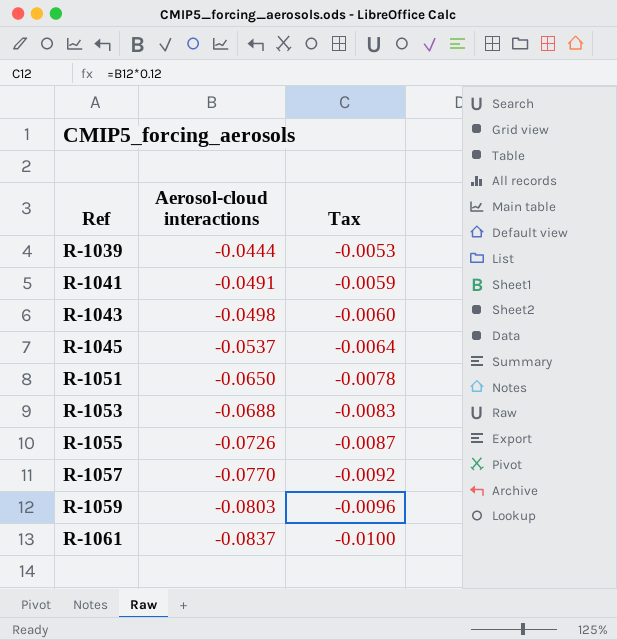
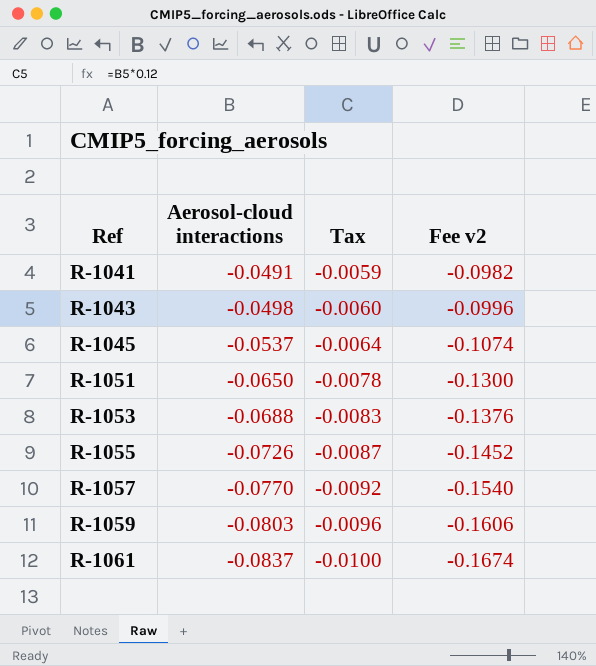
column Fee v2 | formula: none -> [Aerosol-cloud interactions] * 2
row R-1039: -0.0444 | -0.0053 -> none

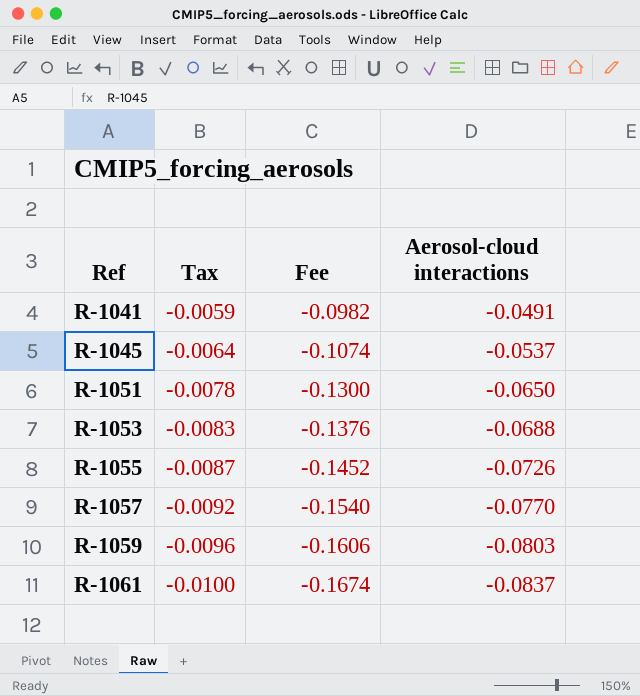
column name: Fee v2 -> Fee
column Aerosol-cloud interactions | position: 2 -> 4
row R-1043: -0.0498 | -0.0060 | -0.0996 -> none

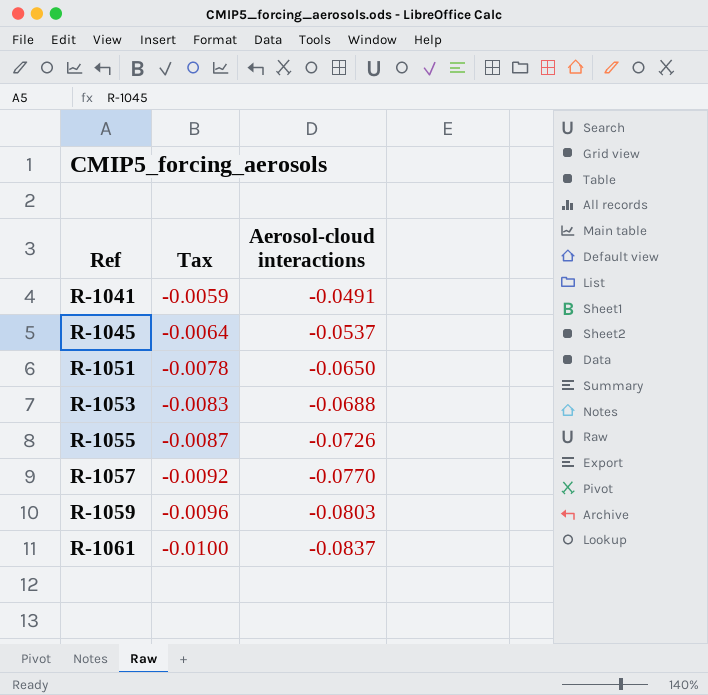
column Fee | formula: [Aerosol-cloud interactions] * 2 -> none

